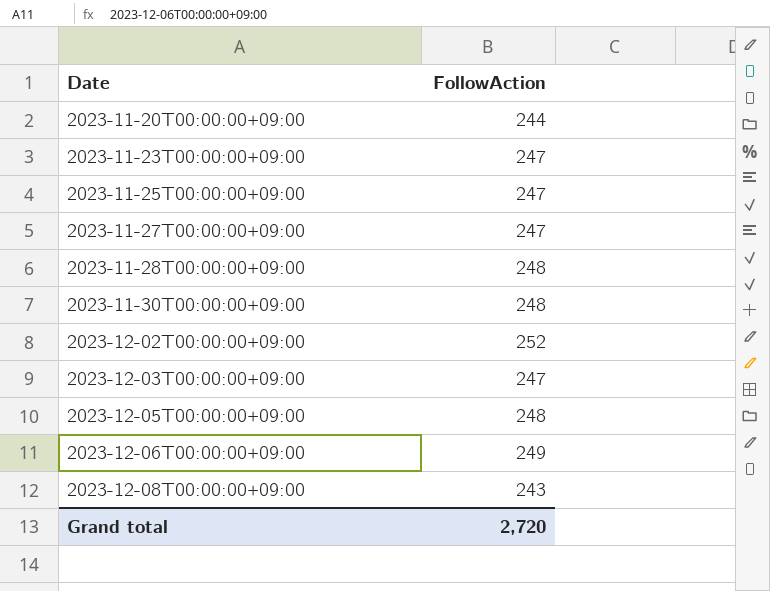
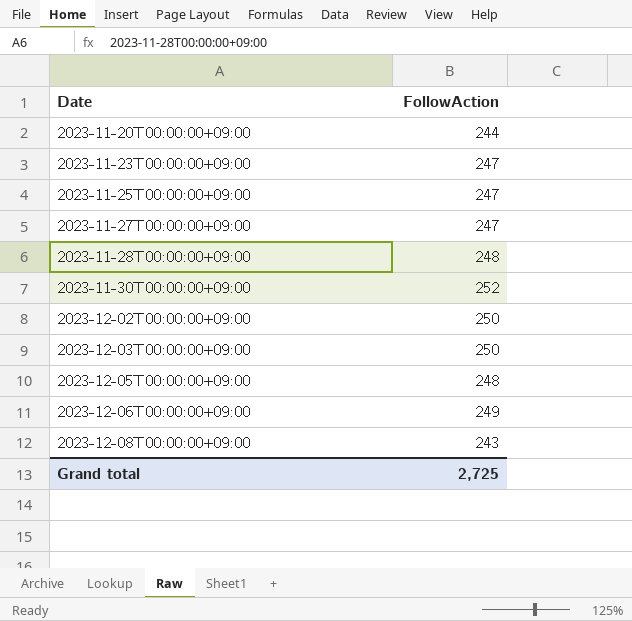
2023-11-30T00:00:00+09:00 | FollowAction: 248 -> 252
2023-12-02T00:00:00+09:00 | FollowAction: 252 -> 250
2023-12-03T00:00:00+09:00 | FollowAction: 247 -> 250
Grand total | FollowAction: 2,720 -> 2,725

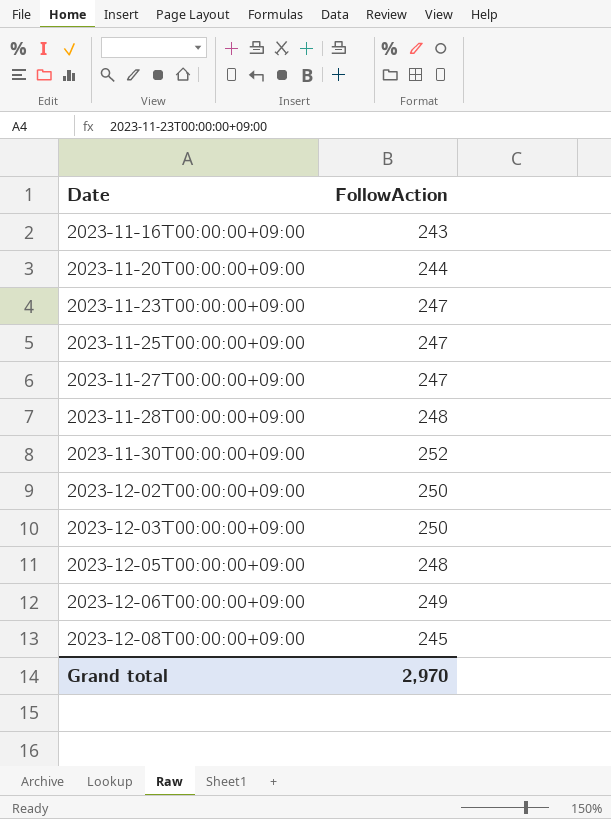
row 2023-11-16T00:00:00+09:00: none -> 243
2023-12-08T00:00:00+09:00 | FollowAction: 243 -> 245
Grand total | FollowAction: 2,725 -> 2,970

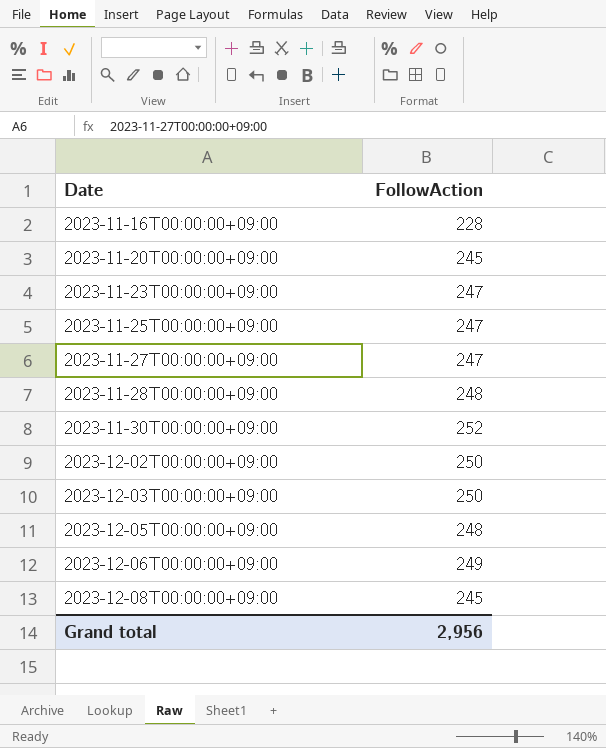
2023-11-16T00:00:00+09:00 | FollowAction: 243 -> 228
2023-11-20T00:00:00+09:00 | FollowAction: 244 -> 245
Grand total | FollowAction: 2,970 -> 2,956

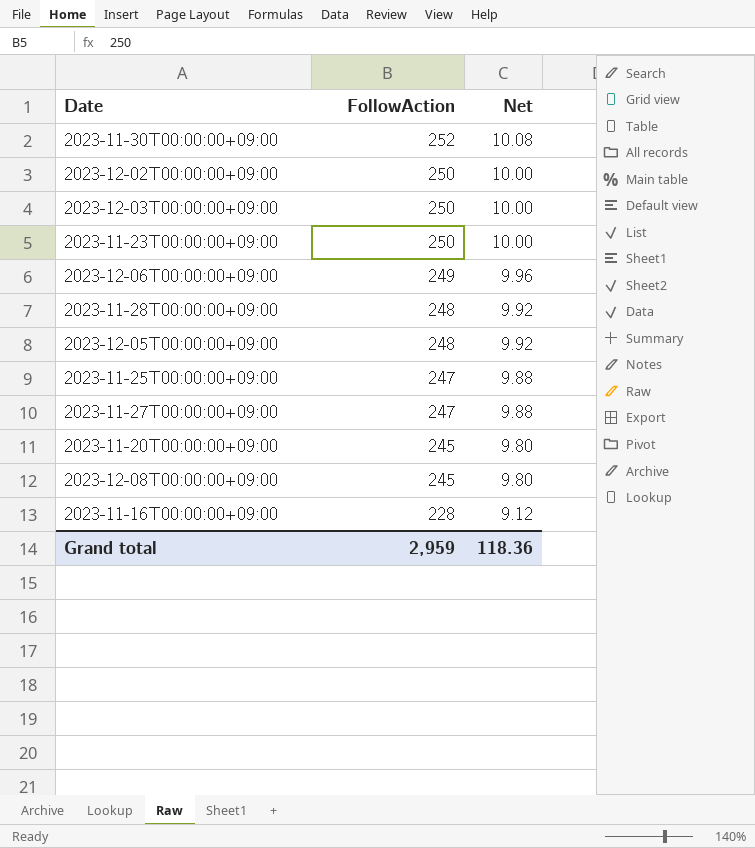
row order: Date ascending -> FollowAction descending
column Net | formula: none -> [FollowAction] * 0.04
2023-11-23T00:00:00+09:00 | FollowAction: 247 -> 250
Grand total | FollowAction: 2,956 -> 2,959

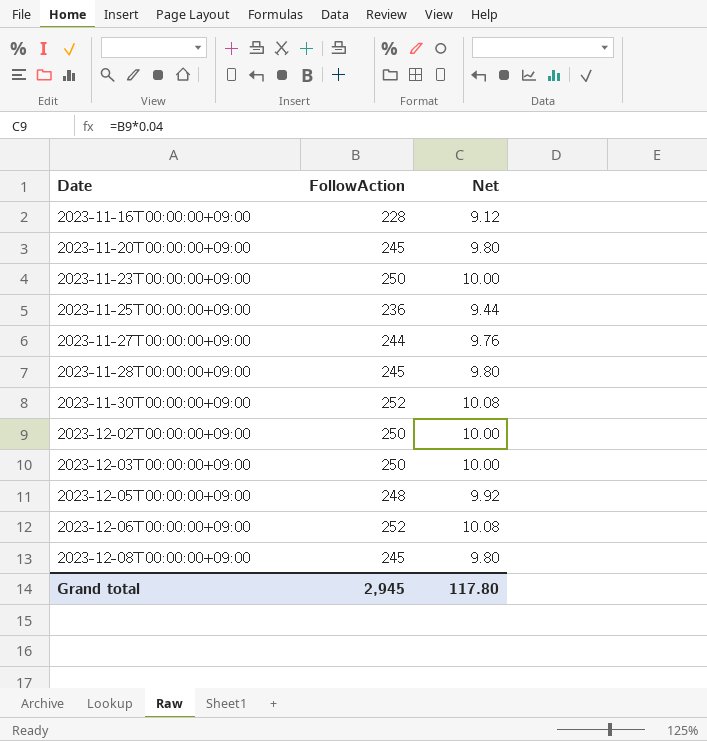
row order: FollowAction descending -> Date ascending
2023-11-25T00:00:00+09:00 | FollowAction: 247 -> 236
2023-11-25T00:00:00+09:00 | Net: 9.88 -> 9.44
2023-11-27T00:00:00+09:00 | FollowAction: 247 -> 244
2023-11-27T00:00:00+09:00 | Net: 9.88 -> 9.76
2023-11-28T00:00:00+09:00 | FollowAction: 248 -> 245
2023-11-28T00:00:00+09:00 | Net: 9.92 -> 9.80
2023-12-06T00:00:00+09:00 | FollowAction: 249 -> 252
2023-12-06T00:00:00+09:00 | Net: 9.96 -> 10.08
Grand total | FollowAction: 2,959 -> 2,945
Grand total | Net: 118.36 -> 117.80

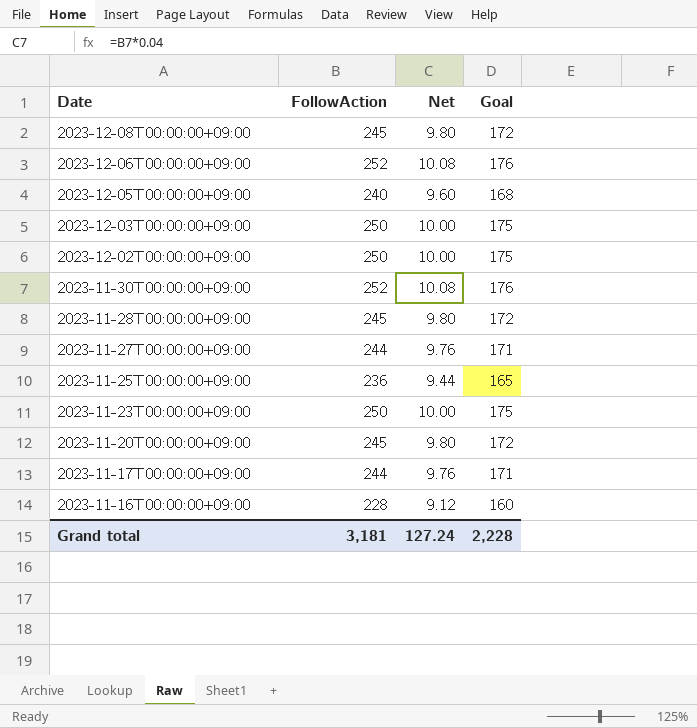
row order: Date ascending -> Date descending
column Goal | formula: none -> [FollowAction] * 0.7
2023-12-05T00:00:00+09:00 | FollowAction: 248 -> 240
2023-12-05T00:00:00+09:00 | Net: 9.92 -> 9.60
row 2023-11-17T00:00:00+09:00: none -> 244 | 9.76 | 171
Grand total | FollowAction: 2,945 -> 3,181
Grand total | Net: 117.80 -> 127.24

